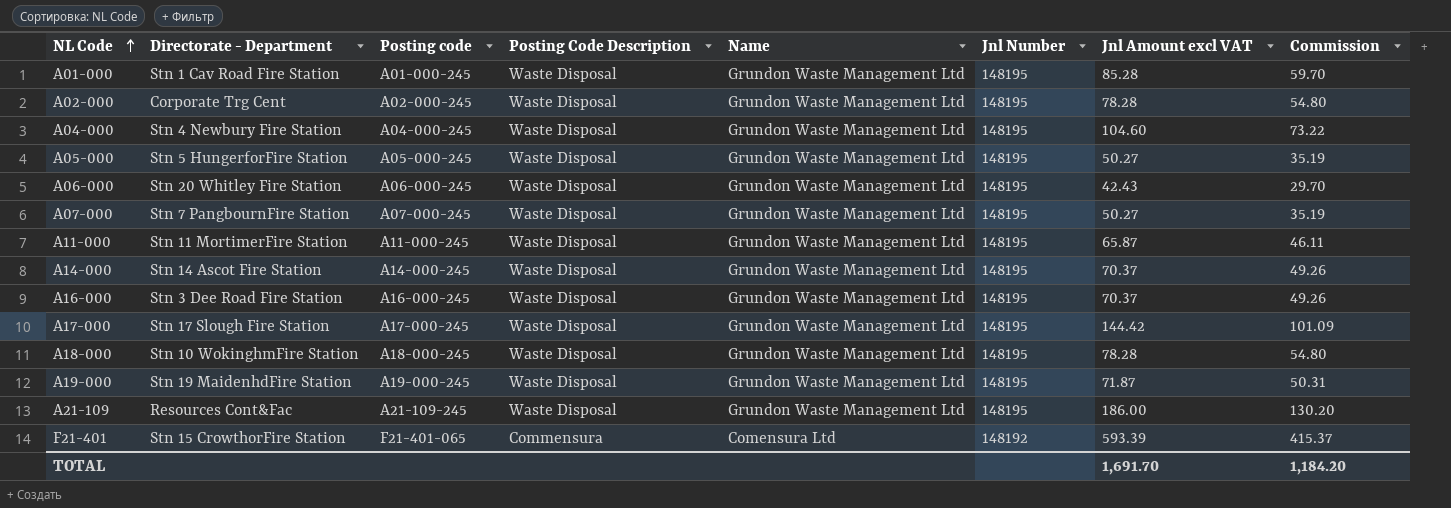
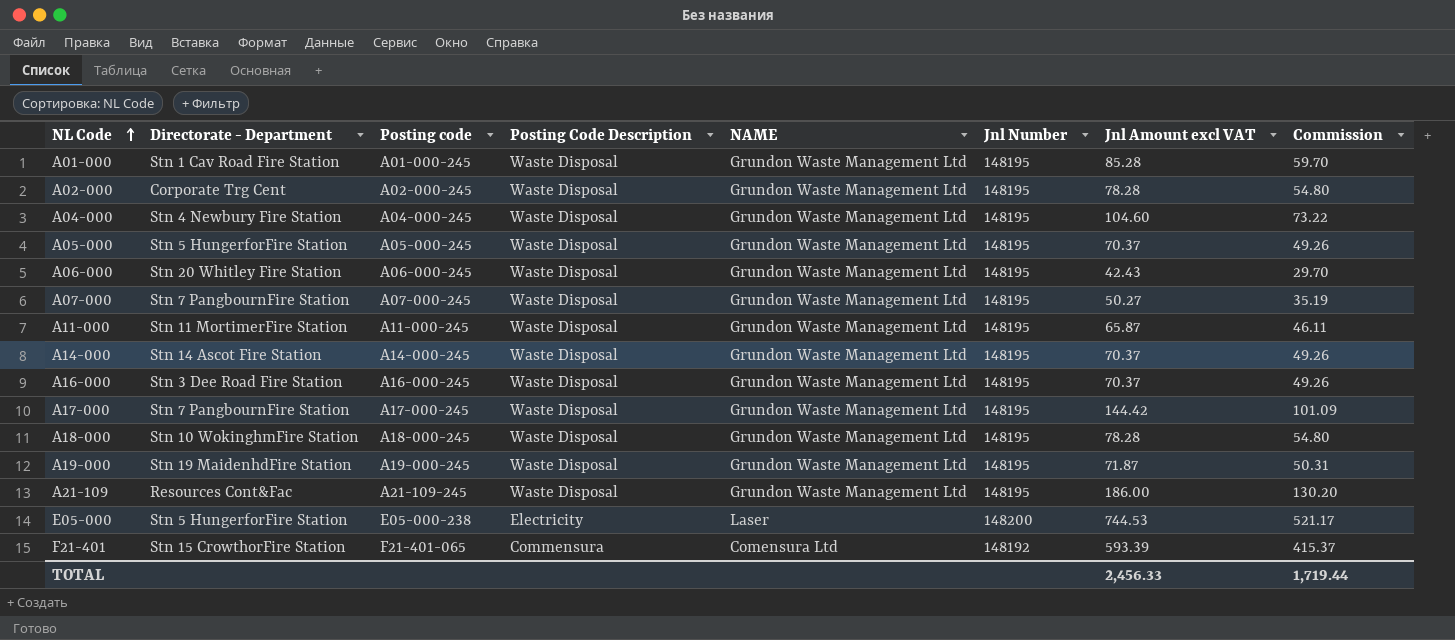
column name: Name -> NAME
A05-000 | Jnl Amount excl VAT: 50.27 -> 70.37
A05-000 | Commission: 35.19 -> 49.26
A17-000 | Directorate - Department: Stn 17 Slough Fire Station -> Stn 7 PangbournFire Station
row E05-000: none -> Stn 5 HungerforFire Station | E05-000-238 | Electricity | Laser | 148200 | 744.53 | 521.17
TOTAL | Jnl Amount excl VAT: 1,691.70 -> 2,456.33
TOTAL | Commission: 1,184.20 -> 1,719.44

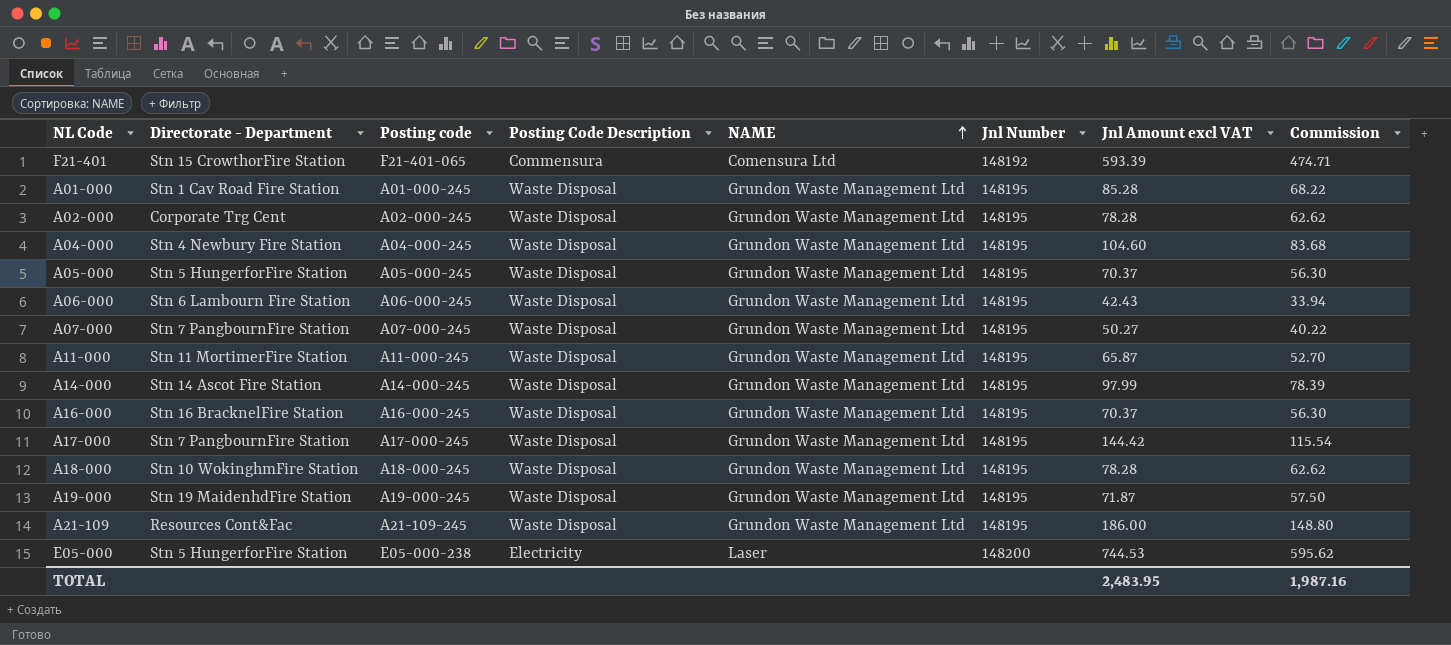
row order: NL Code ascending -> NAME ascending
column Commission | formula: [Jnl Amount excl VAT] * 0.7 -> [Jnl Amount excl VAT] * 0.8
A06-000 | Directorate - Department: Stn 20 Whitley Fire Station -> Stn 6 Lambourn Fire Station
A14-000 | Jnl Amount excl VAT: 70.37 -> 97.99
A16-000 | Directorate - Department: Stn 3 Dee Road Fire Station -> Stn 16 BracknelFire Station
TOTAL | Jnl Amount excl VAT: 2,456.33 -> 2,483.95
TOTAL | Commission: 1,719.44 -> 1,987.16

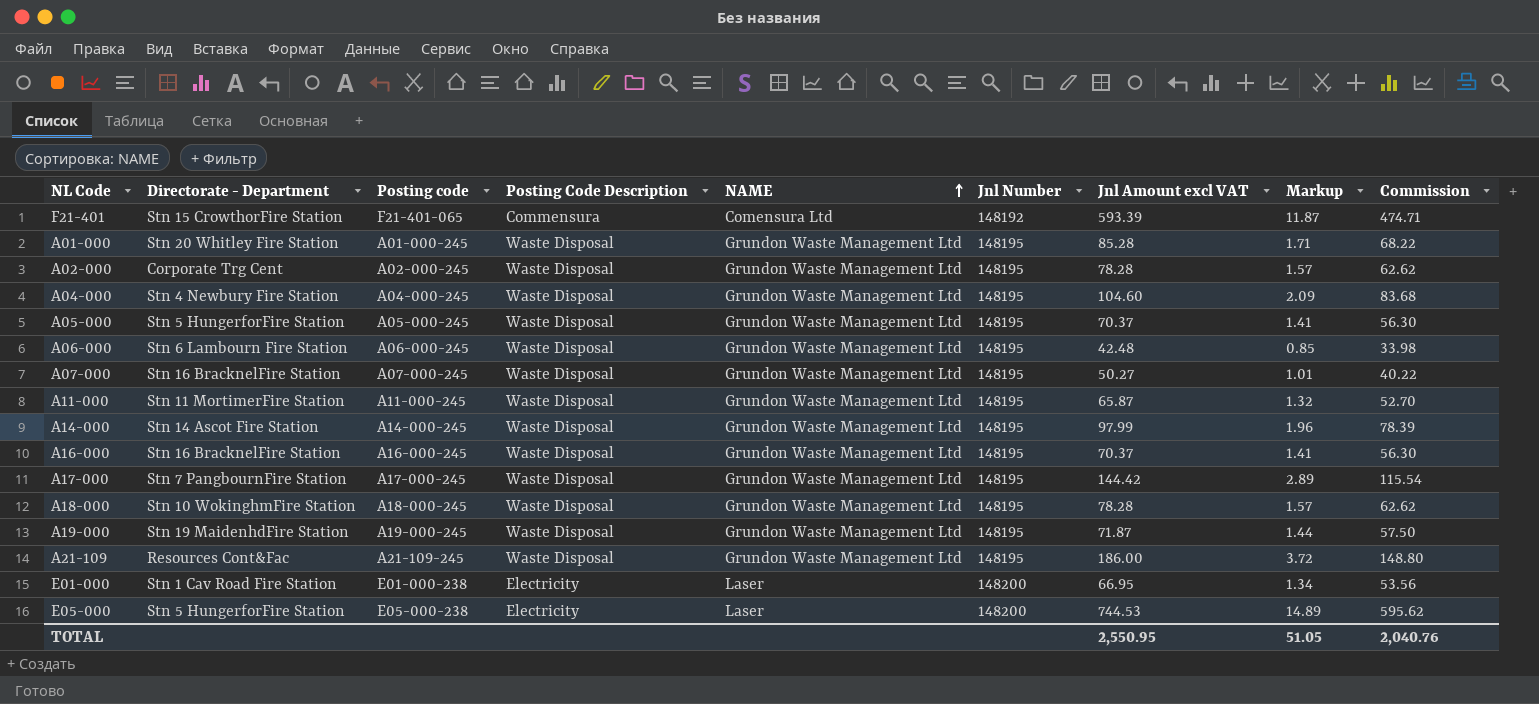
column Markup | formula: none -> [Jnl Amount excl VAT] * 0.02
A01-000 | Directorate - Department: Stn 1 Cav Road Fire Station -> Stn 20 Whitley Fire Station
A06-000 | Jnl Amount excl VAT: 42.43 -> 42.48
A06-000 | Commission: 33.94 -> 33.98
A07-000 | Directorate - Department: Stn 7 PangbournFire Station -> Stn 16 BracknelFire Station
row E01-000: none -> Stn 1 Cav Road Fire Station | E01-000-238 | Electricity | Laser | 148200 | 66.95 | 1.34 | 53.56
TOTAL | Jnl Amount excl VAT: 2,483.95 -> 2,550.95
TOTAL | Commission: 1,987.16 -> 2,040.76

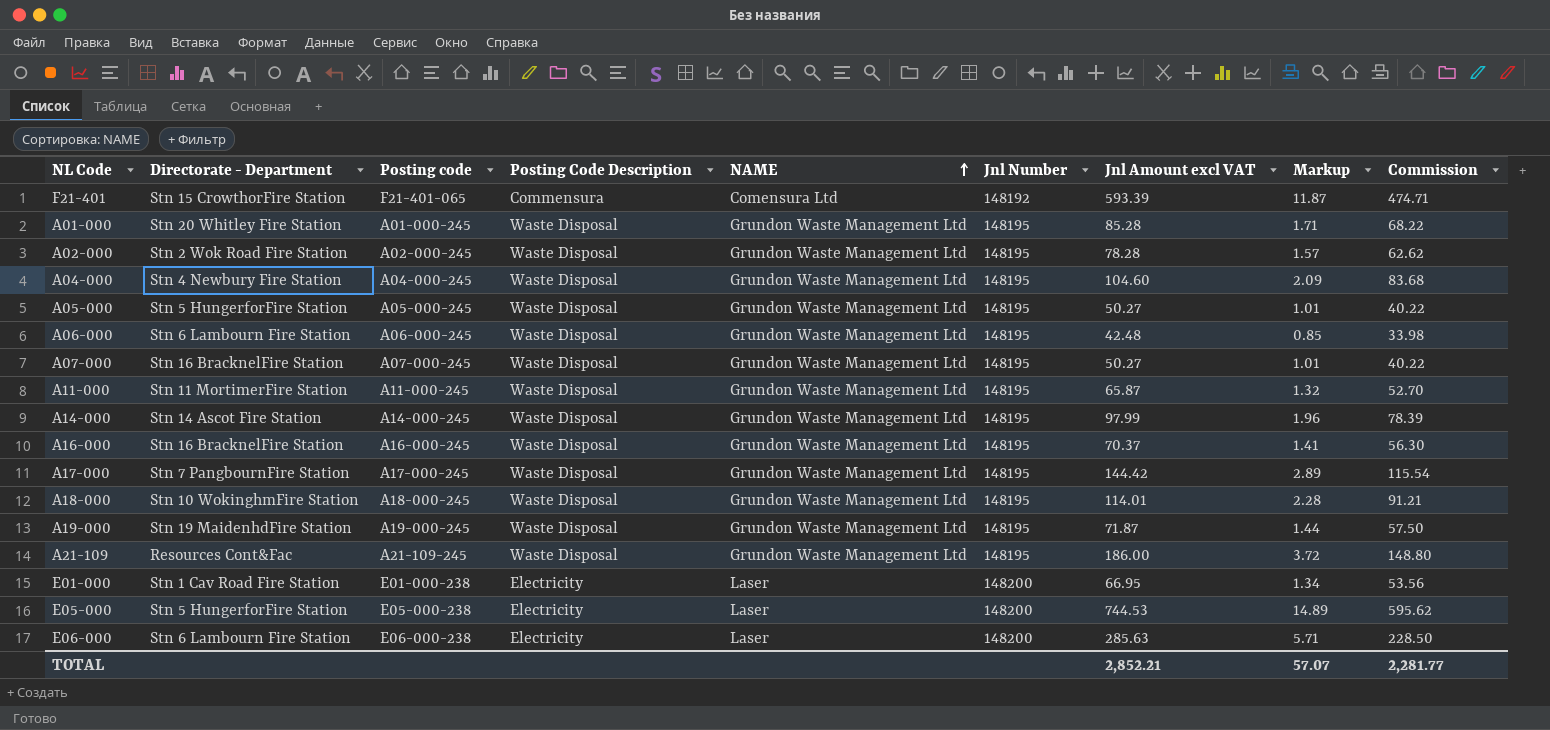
A02-000 | Directorate - Department: Corporate Trg Cent -> Stn 2 Wok Road Fire Station
A05-000 | Jnl Amount excl VAT: 70.37 -> 50.27
A05-000 | Markup: 1.41 -> 1.01
A05-000 | Commission: 56.30 -> 40.22
A18-000 | Jnl Amount excl VAT: 78.28 -> 114.01
A18-000 | Markup: 1.57 -> 2.28
A18-000 | Commission: 62.62 -> 91.21
row E06-000: none -> Stn 6 Lambourn Fire Station | E06-000-238 | Electricity | Laser | 148200 | 285.63 | 5.71 | 228.50
TOTAL | Jnl Amount excl VAT: 2,550.95 -> 2,852.21
TOTAL | Markup: 51.05 -> 57.07
TOTAL | Commission: 2,040.76 -> 2,281.77

